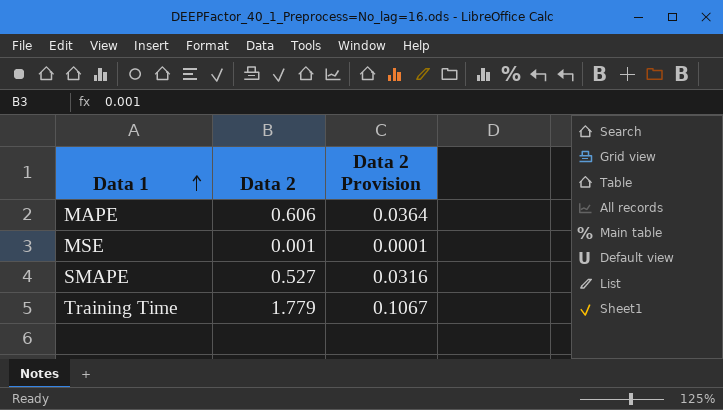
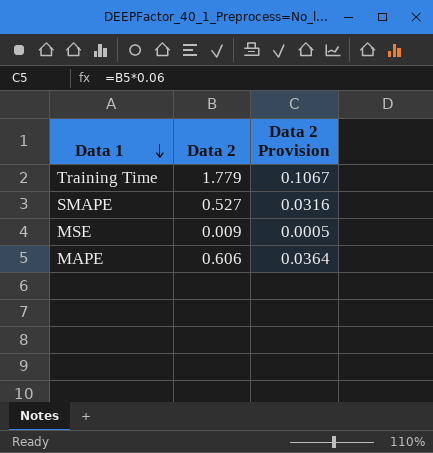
row order: Data 1 ascending -> Data 1 descending
MSE | Data 2: 0.001 -> 0.009
MSE | Data 2 Provision: 0.0001 -> 0.0005

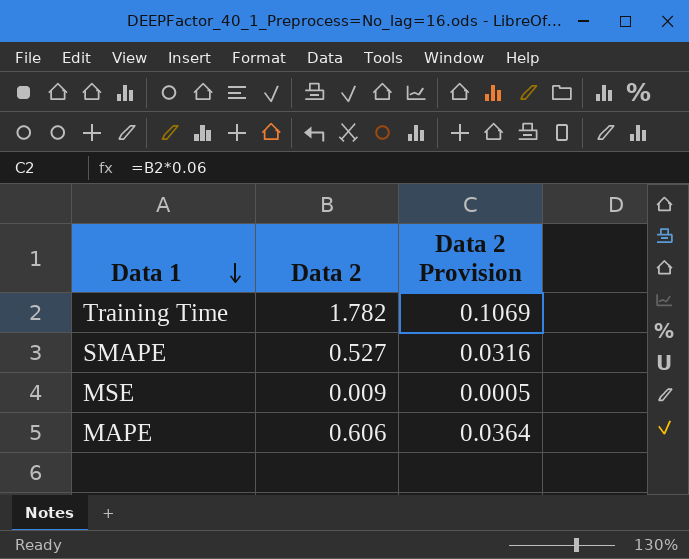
Training Time | Data 2: 1.779 -> 1.782
Training Time | Data 2 Provision: 0.1067 -> 0.1069

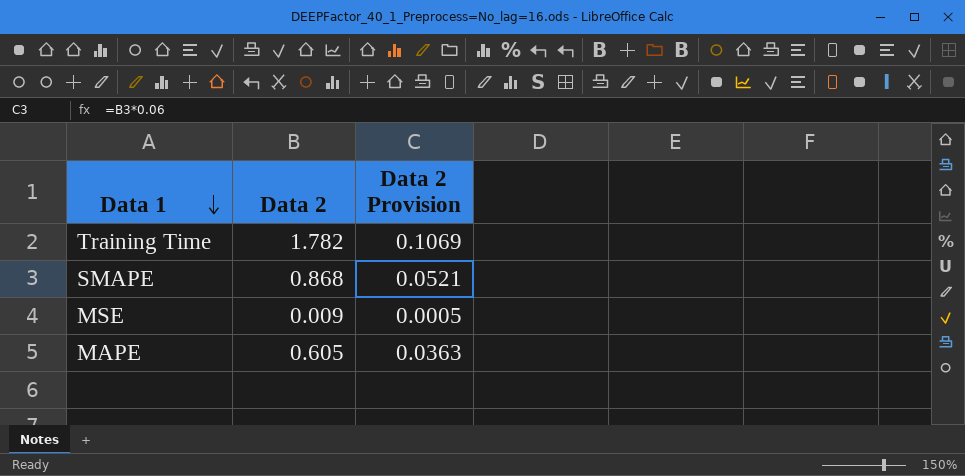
SMAPE | Data 2: 0.527 -> 0.868
SMAPE | Data 2 Provision: 0.0316 -> 0.0521
MAPE | Data 2: 0.606 -> 0.605
MAPE | Data 2 Provision: 0.0364 -> 0.0363

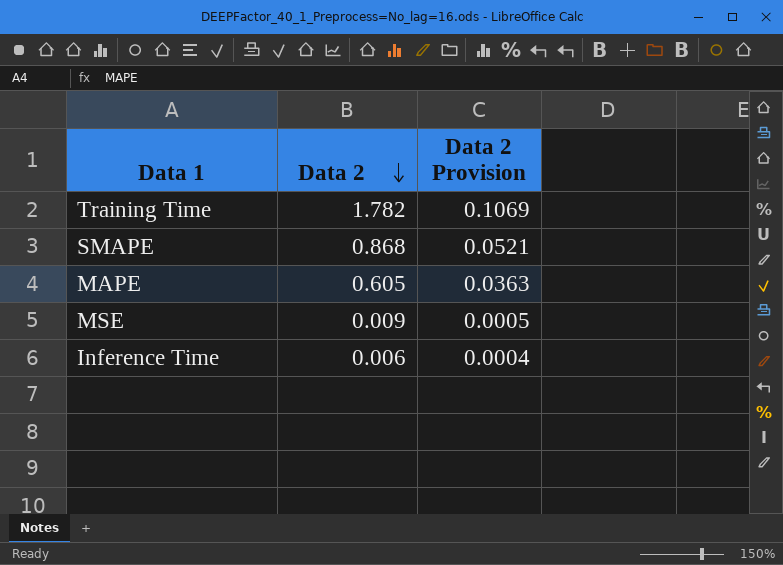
row order: Data 1 descending -> Data 2 descending
row Inference Time: none -> 0.006 | 0.0004

